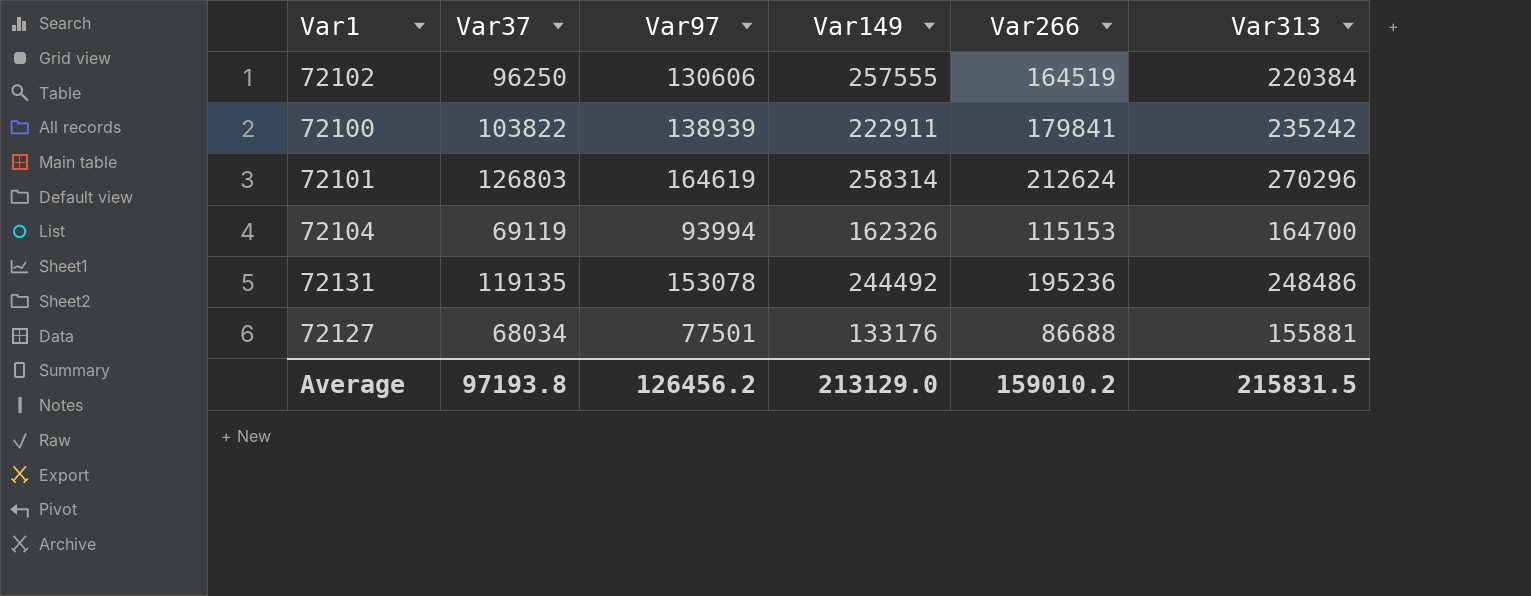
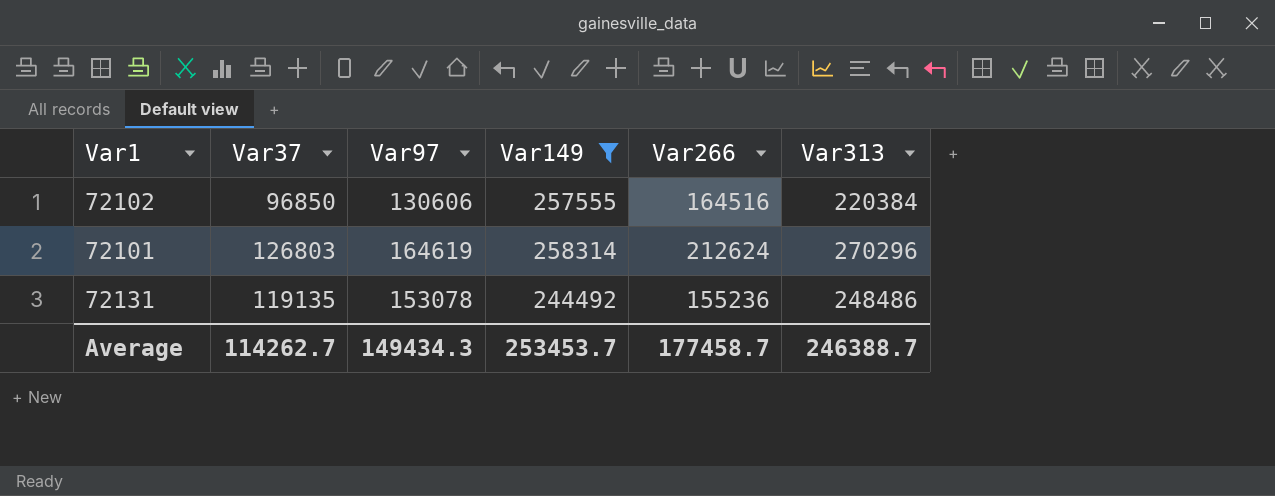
filter: none -> Var149 >= 244492
72102 | Var37: 96250 -> 96850
72102 | Var266: 164519 -> 164516
72131 | Var266: 195236 -> 155236
Average | Var37: 97193.8 -> 114262.7
Average | Var97: 126456.2 -> 149434.3
Average | Var149: 213129.0 -> 253453.7
Average | Var266: 159010.2 -> 177458.7
Average | Var313: 215831.5 -> 246388.7

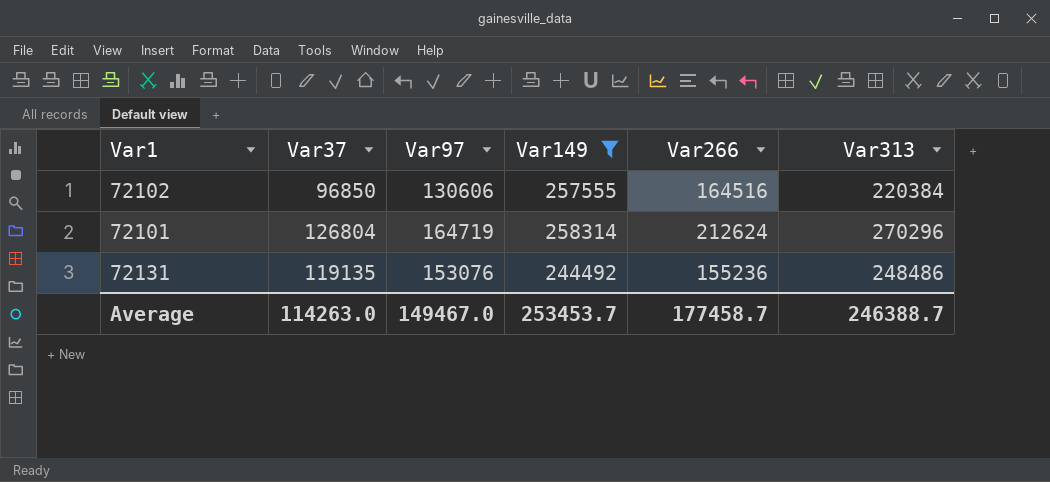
72101 | Var37: 126803 -> 126804
72101 | Var97: 164619 -> 164719
72131 | Var97: 153078 -> 153076
Average | Var37: 114262.7 -> 114263.0
Average | Var97: 149434.3 -> 149467.0

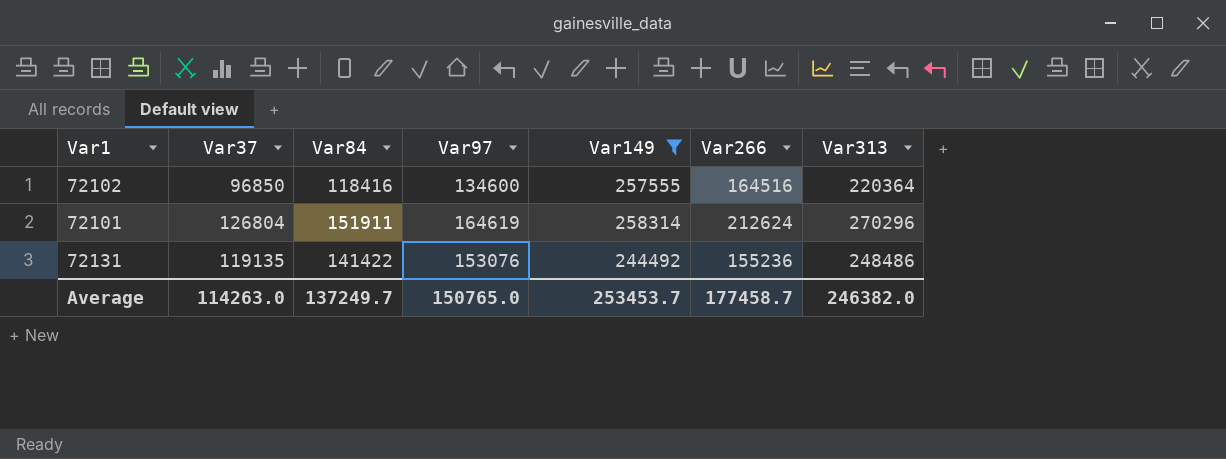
column Var84 | position: none -> 3
72102 | Var97: 130606 -> 134600
72102 | Var313: 220384 -> 220364
72101 | Var97: 164719 -> 164619
Average | Var97: 149467.0 -> 150765.0
Average | Var313: 246388.7 -> 246382.0

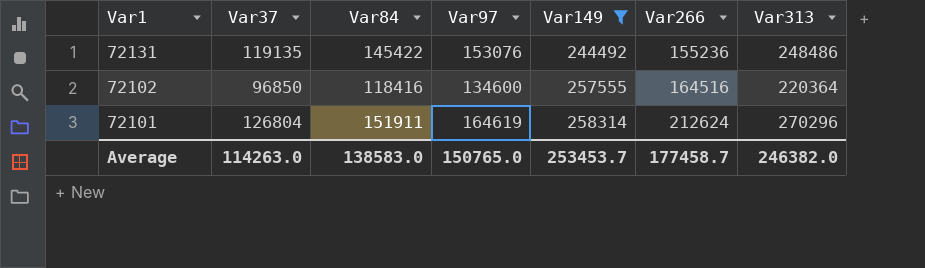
row order: none -> Var1 descending
72131 | Var84: 141422 -> 145422
Average | Var84: 137249.7 -> 138583.0

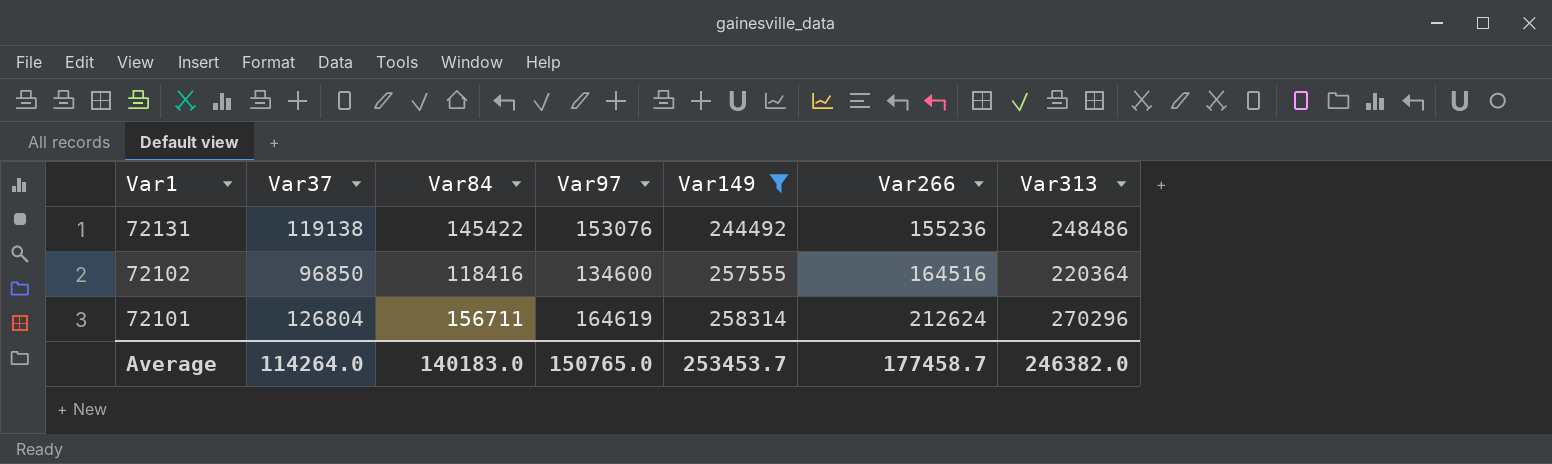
72131 | Var37: 119135 -> 119138
72101 | Var84: 151911 -> 156711
Average | Var37: 114263.0 -> 114264.0
Average | Var84: 138583.0 -> 140183.0

